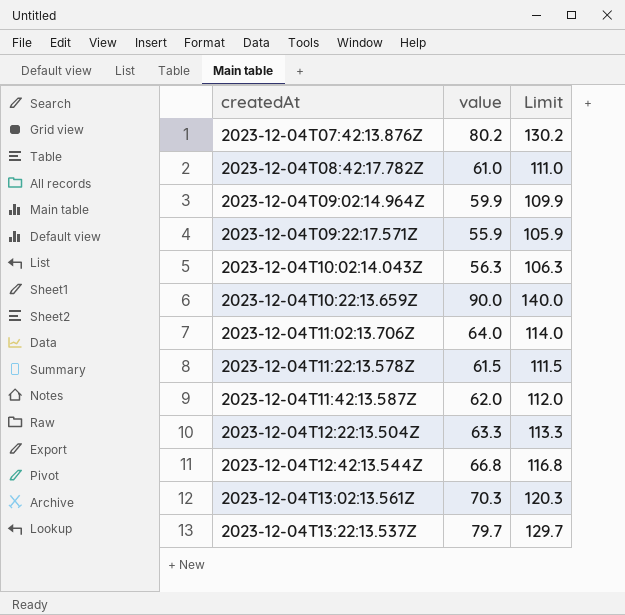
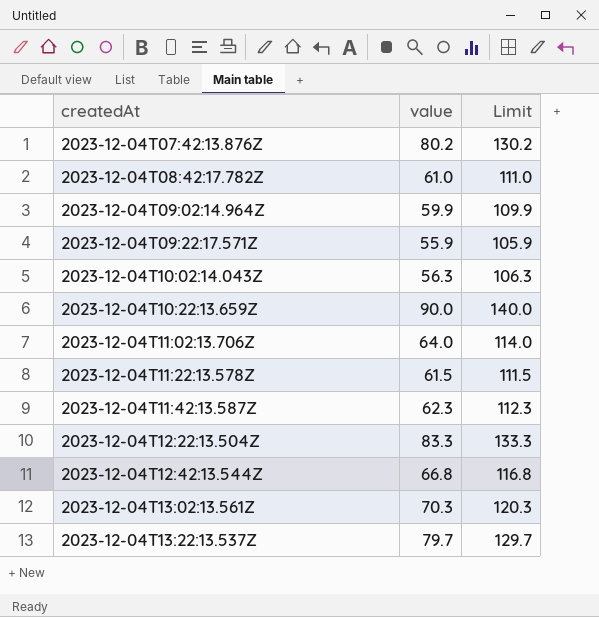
2023-12-04T11:42:13.587Z | value: 62.0 -> 62.3
2023-12-04T11:42:13.587Z | Limit: 112.0 -> 112.3
2023-12-04T12:22:13.504Z | value: 63.3 -> 83.3
2023-12-04T12:22:13.504Z | Limit: 113.3 -> 133.3

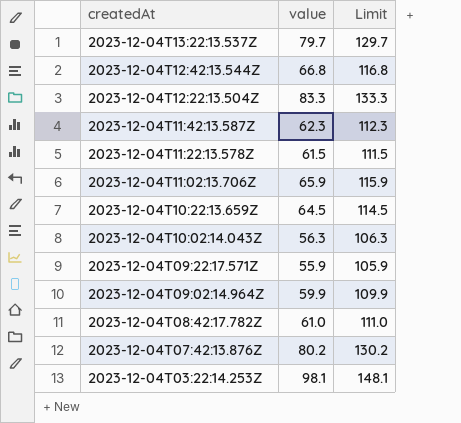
row order: createdAt ascending -> createdAt descending
row 2023-12-04T13:02:13.561Z: 70.3 | 120.3 -> none
2023-12-04T11:02:13.706Z | value: 64.0 -> 65.9
2023-12-04T11:02:13.706Z | Limit: 114.0 -> 115.9
2023-12-04T10:22:13.659Z | value: 90.0 -> 64.5
2023-12-04T10:22:13.659Z | Limit: 140.0 -> 114.5
row 2023-12-04T03:22:14.253Z: none -> 98.1 | 148.1

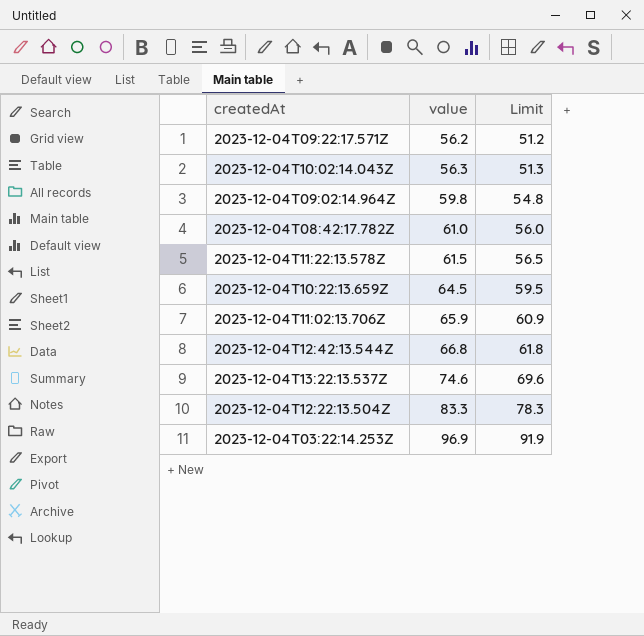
row order: createdAt descending -> value ascending
column Limit | formula: [value] + 50 -> [value] - 5
row 2023-12-04T11:42:13.587Z: 62.3 | 112.3 -> none
row 2023-12-04T07:42:13.876Z: 80.2 | 130.2 -> none
2023-12-04T09:22:17.571Z | value: 55.9 -> 56.2
2023-12-04T09:02:14.964Z | value: 59.9 -> 59.8
2023-12-04T13:22:13.537Z | value: 79.7 -> 74.6
2023-12-04T03:22:14.253Z | value: 98.1 -> 96.9

